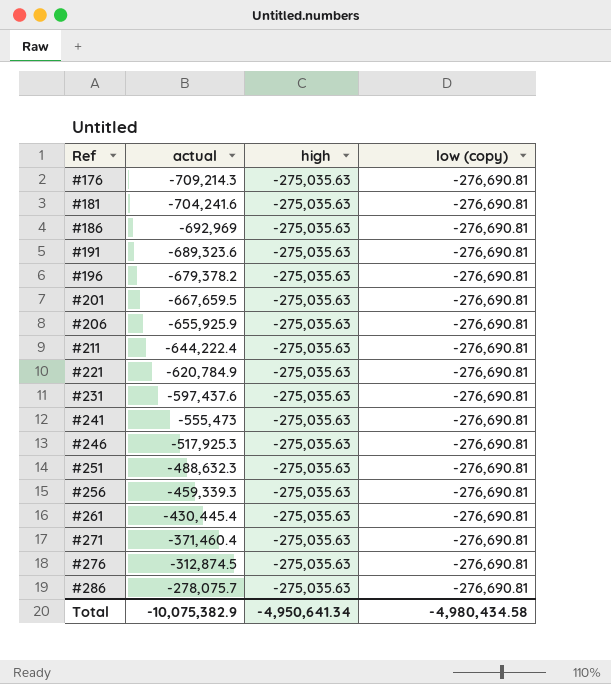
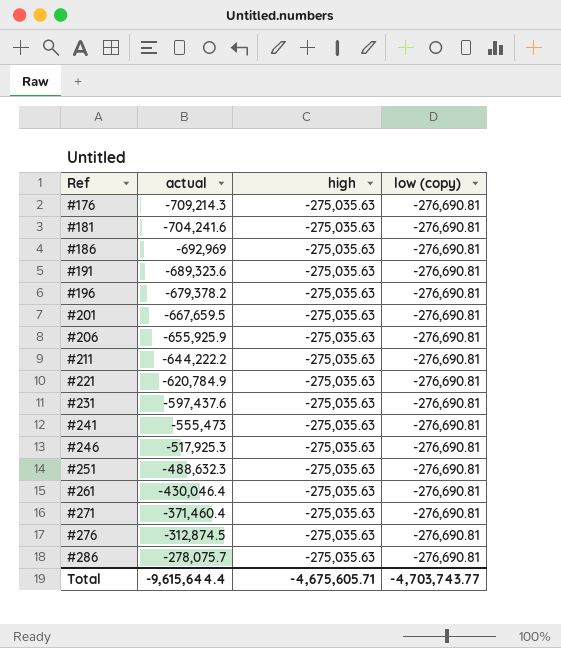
row #256: -459,339.3 | -275,035.63 | -276,690.81 -> none
#211 | actual: -644,222.4 -> -644,222.2
#261 | actual: -430,445.4 -> -430,046.4
Total | actual: -10,075,382.9 -> -9,615,644.4
Total | high: -4,950,641.34 -> -4,675,605.71
Total | low (copy): -4,980,434.58 -> -4,703,743.77

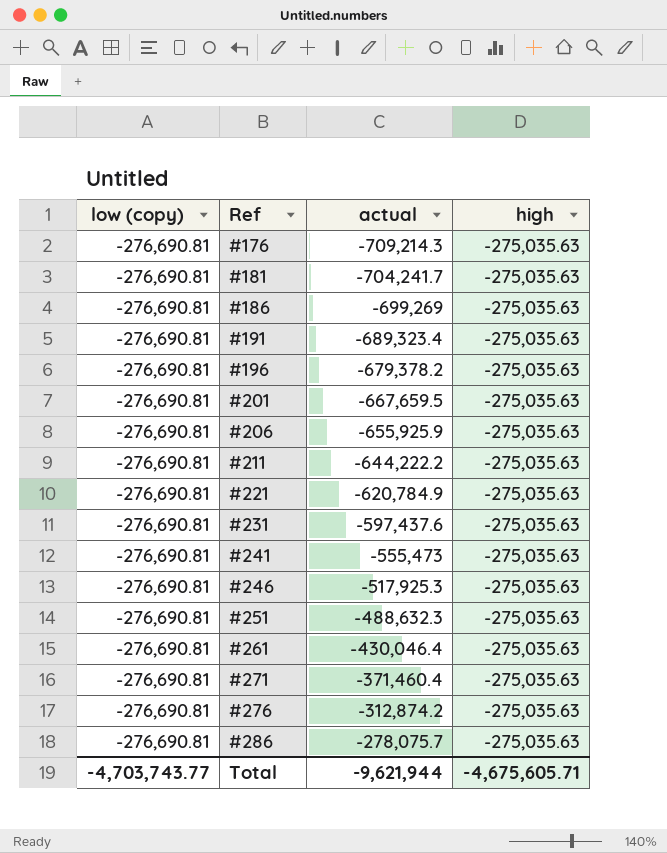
column low (copy) | position: 4 -> 1
#181 | actual: -704,241.6 -> -704,241.7
#186 | actual: -692,969 -> -699,269
#191 | actual: -689,323.6 -> -689,323.4
#276 | actual: -312,874.5 -> -312,874.2
Total | actual: -9,615,644.4 -> -9,621,944

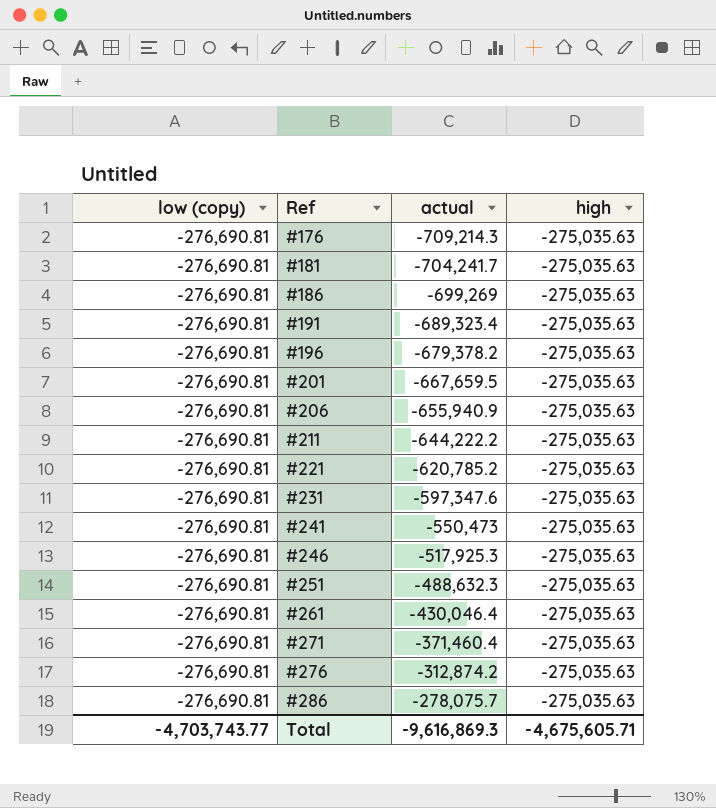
#206 | actual: -655,925.9 -> -655,940.9
#221 | actual: -620,784.9 -> -620,785.2
#231 | actual: -597,437.6 -> -597,347.6
#241 | actual: -555,473 -> -550,473
Total | actual: -9,621,944 -> -9,616,869.3

